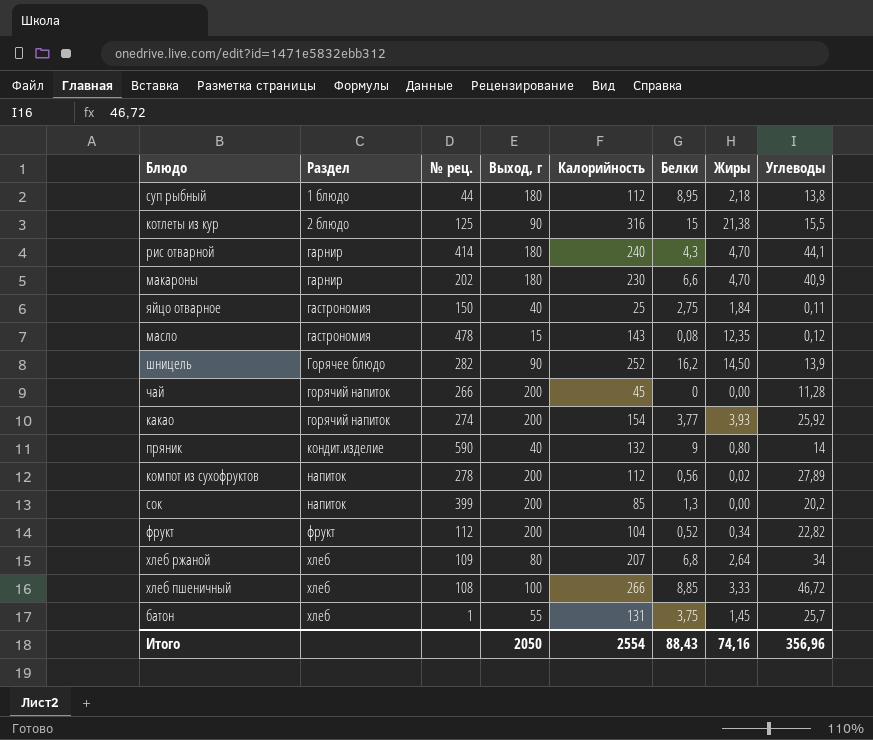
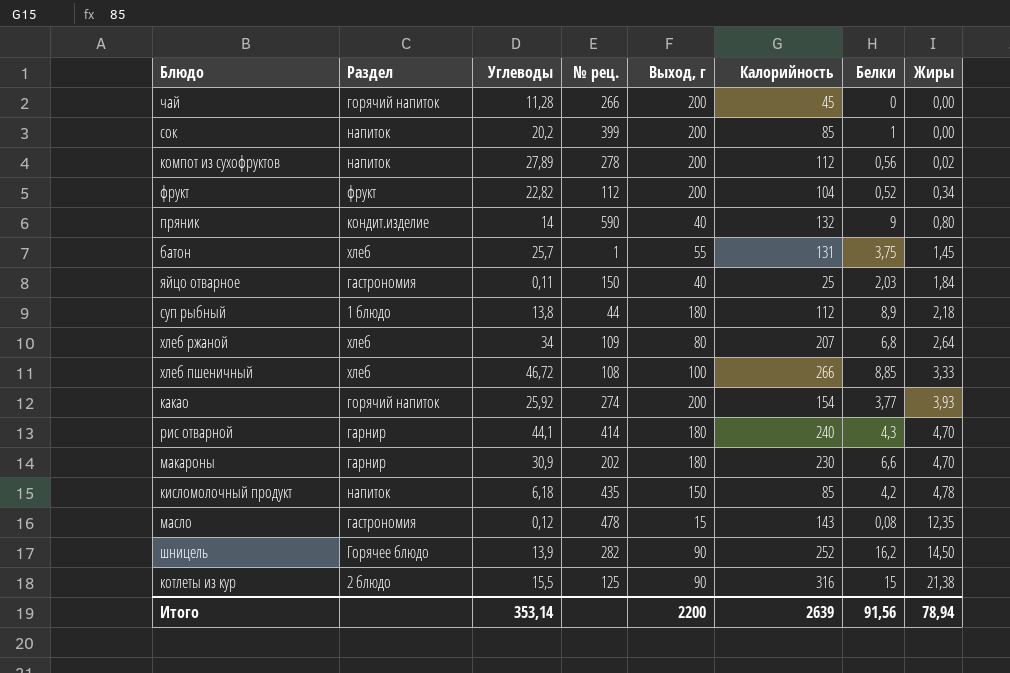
row order: Раздел ascending -> Жиры ascending
column Углеводы | position: 8 -> 3
сок | Белки: 1,3 -> 1
яйцо отварное | Белки: 2,75 -> 2,03
суп рыбный | Белки: 8,95 -> 8,9
макароны | Углеводы: 40,9 -> 30,9
row кисломолочный продукт: none -> напиток | 6,18 | 435 | 150 | 85 | 4,2 | 4,78
Итого | Углеводы: 356,96 -> 353,14
Итого | Выход, г: 2050 -> 2200
Итого | Калорийность: 2554 -> 2639
Итого | Белки: 88,43 -> 91,56
Итого | Жиры: 74,16 -> 78,94

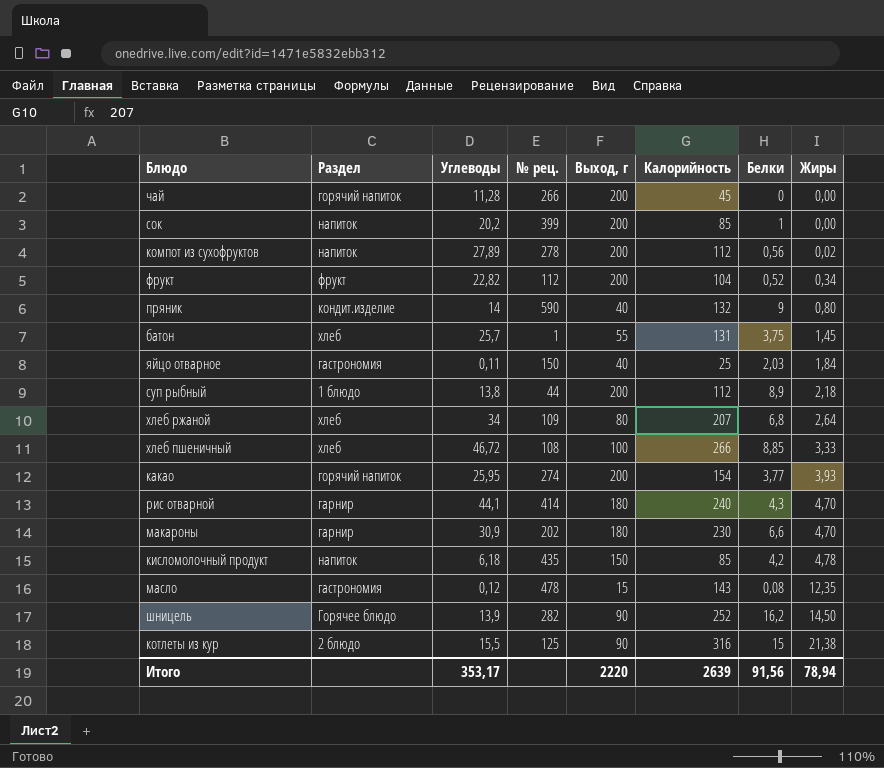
суп рыбный | Выход, г: 180 -> 200
какао | Углеводы: 25,92 -> 25,95
Итого | Углеводы: 353,14 -> 353,17
Итого | Выход, г: 2200 -> 2220

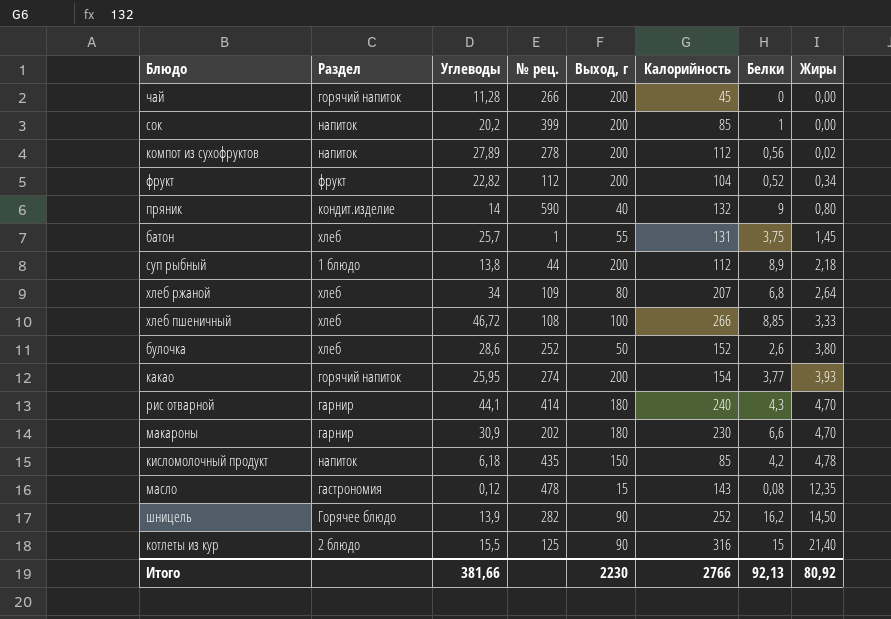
row яйцо отварное: гастрономия | 0,11 | 150 | 40 | 25 | 2,03 | 1,84 -> none
row булочка: none -> хлеб | 28,6 | 252 | 50 | 152 | 2,6 | 3,80
котлеты из кур | Жиры: 21,38 -> 21,40
Итого | Углеводы: 353,17 -> 381,66
Итого | Выход, г: 2220 -> 2230
Итого | Калорийность: 2639 -> 2766
Итого | Белки: 91,56 -> 92,13
Итого | Жиры: 78,94 -> 80,92

